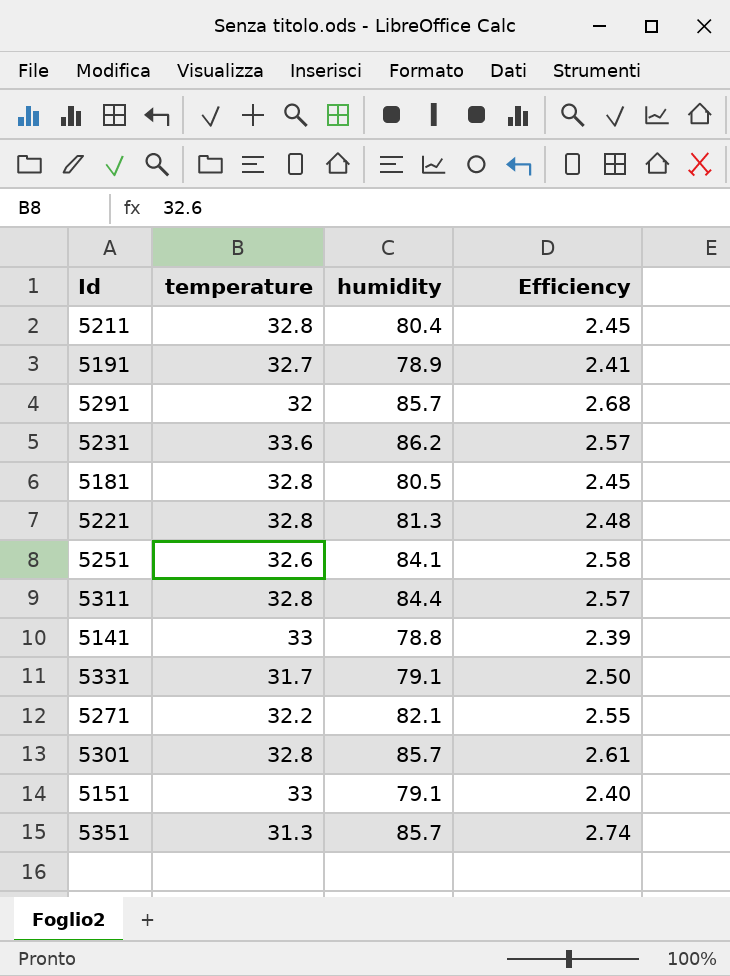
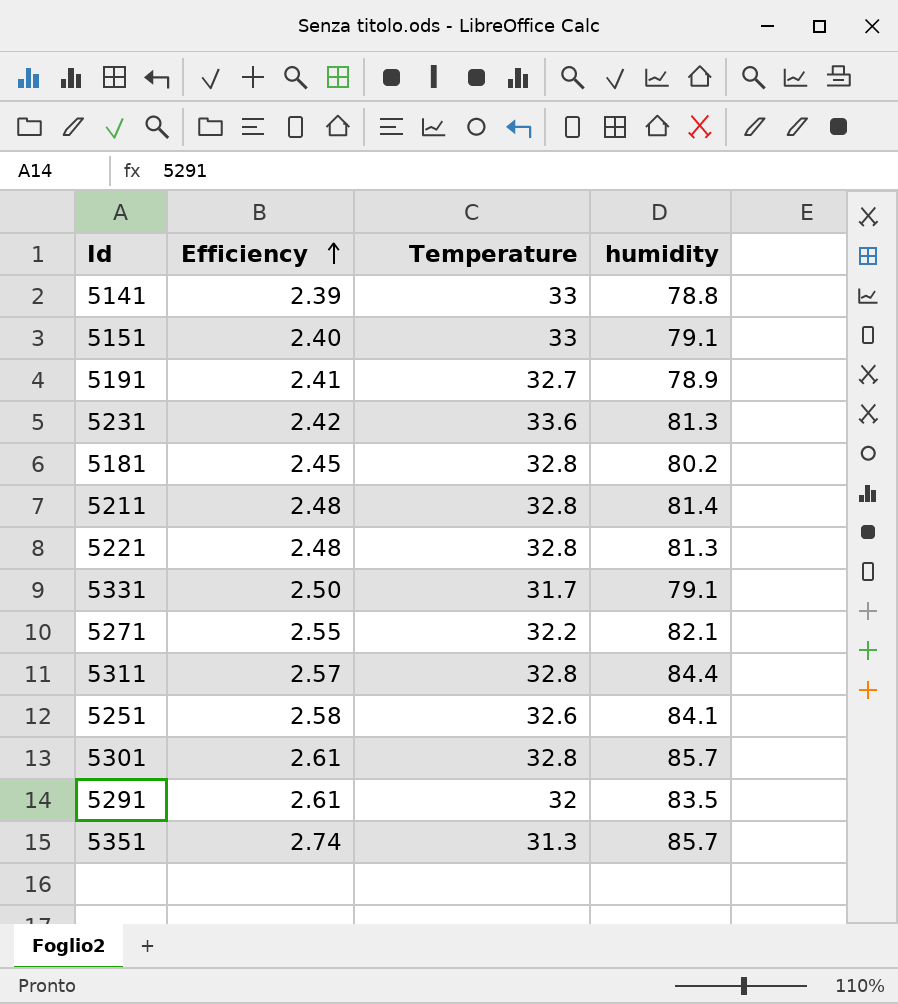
row order: none -> Efficiency ascending
column Efficiency | position: 4 -> 2
column name: temperature -> Temperature
5231 | Efficiency: 2.57 -> 2.42
5231 | humidity: 86.2 -> 81.3
5181 | humidity: 80.5 -> 80.2
5211 | Efficiency: 2.45 -> 2.48
5211 | humidity: 80.4 -> 81.4
5291 | Efficiency: 2.68 -> 2.61
5291 | humidity: 85.7 -> 83.5

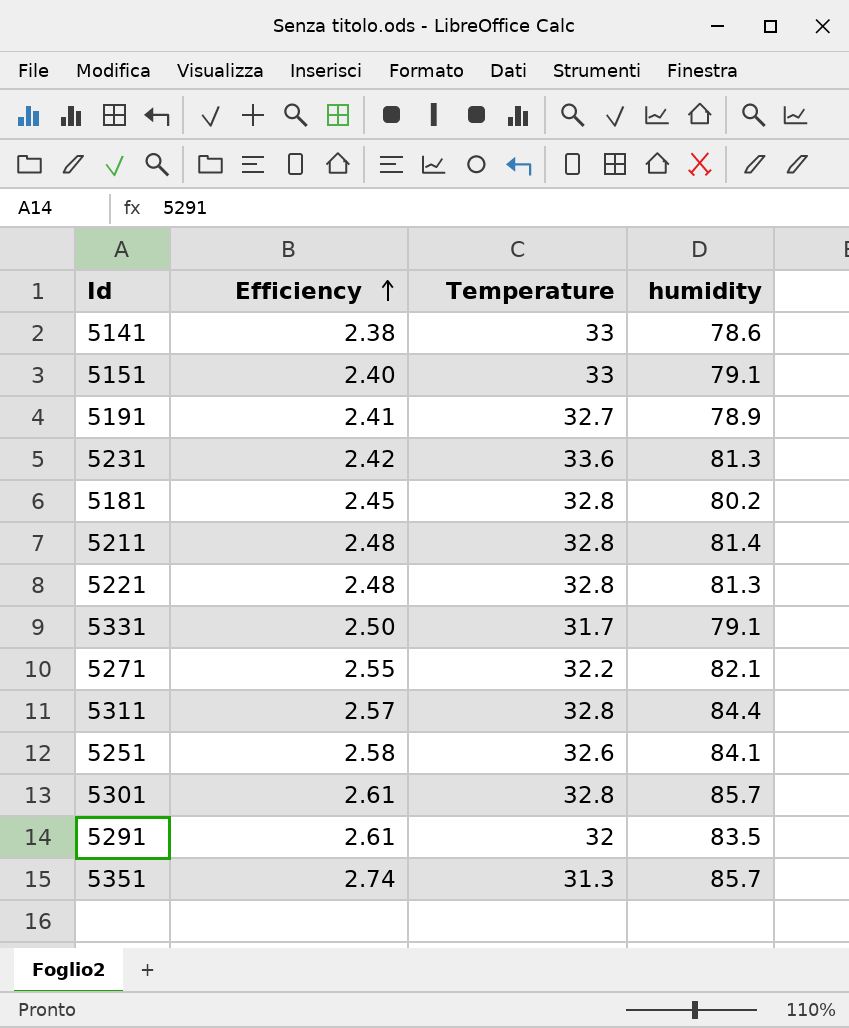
5141 | Efficiency: 2.39 -> 2.38
5141 | humidity: 78.8 -> 78.6

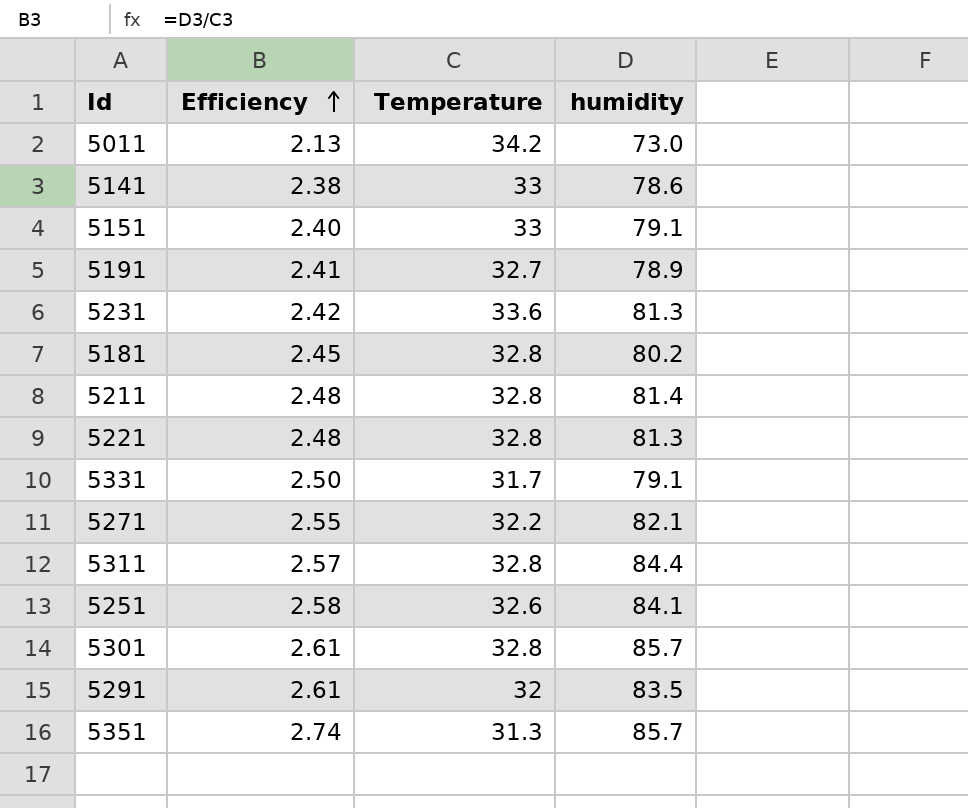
row 5011: none -> 2.13 | 34.2 | 73.0

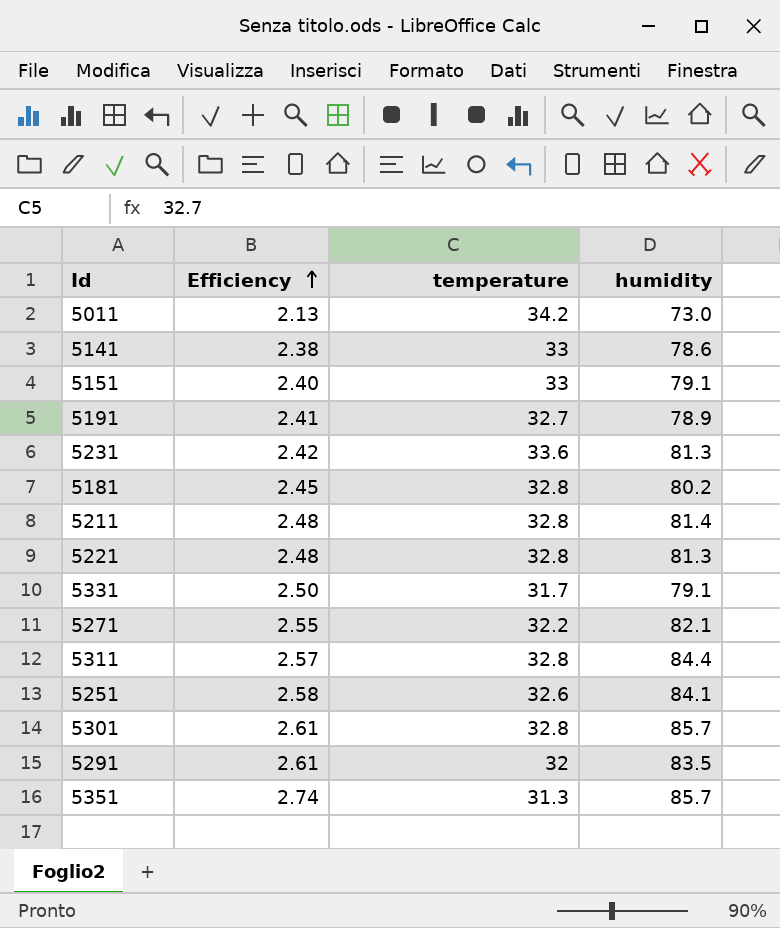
column name: Temperature -> temperature

